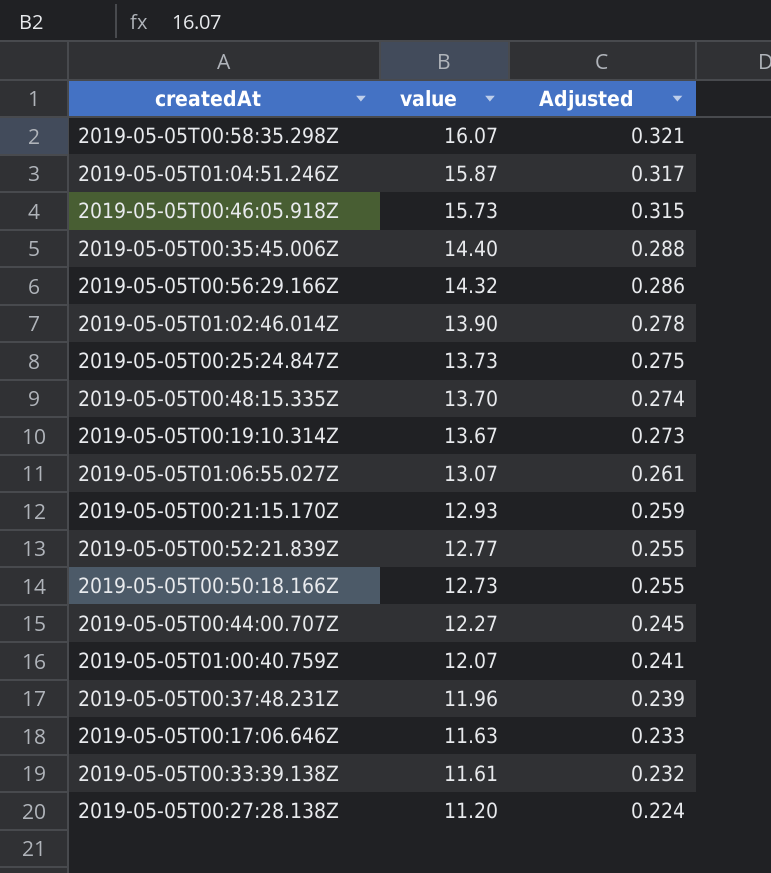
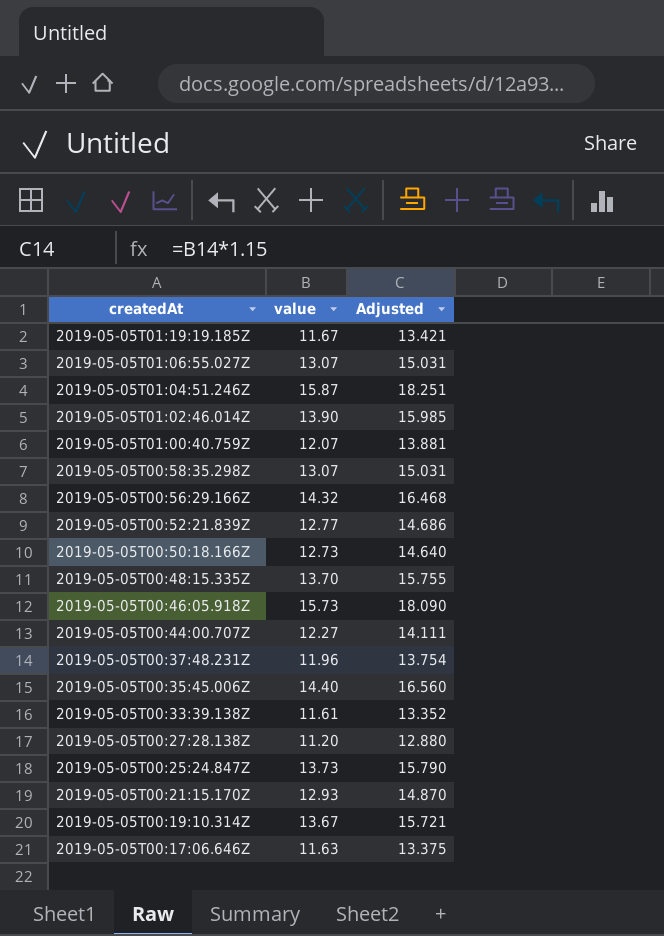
row order: value descending -> createdAt descending
column Adjusted | formula: [value] * 0.02 -> [value] * 1.15
row 2019-05-05T01:19:19.185Z: none -> 11.67 | 13.421
2019-05-05T00:58:35.298Z | value: 16.07 -> 13.07

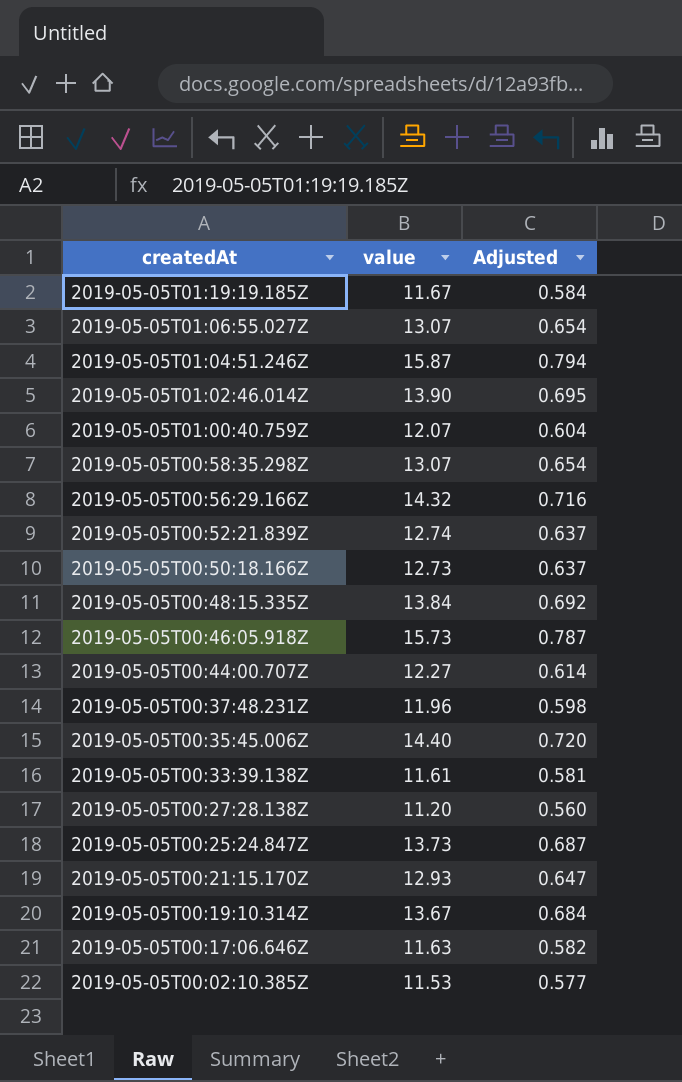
column Adjusted | formula: [value] * 1.15 -> [value] * 0.05
2019-05-05T00:52:21.839Z | value: 12.77 -> 12.74
2019-05-05T00:48:15.335Z | value: 13.70 -> 13.84
row 2019-05-05T00:02:10.385Z: none -> 11.53 | 0.577

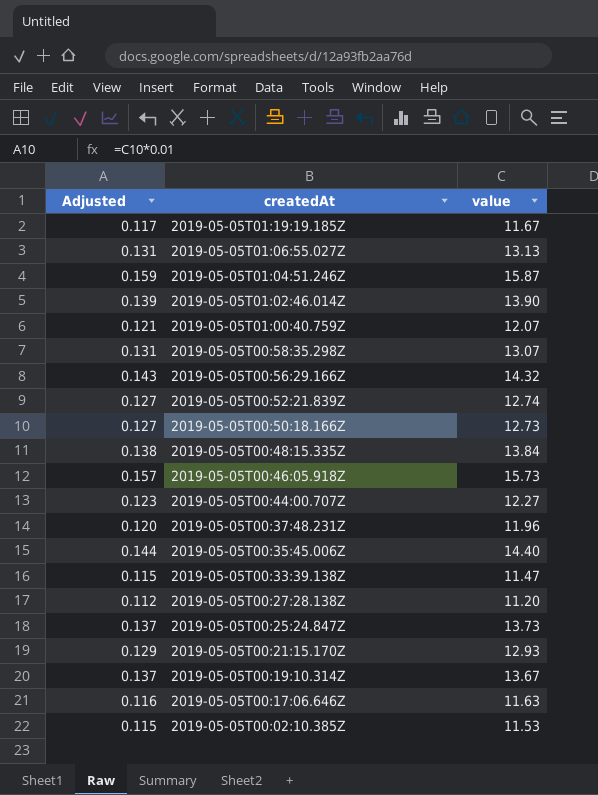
column Adjusted | formula: [value] * 0.05 -> [value] * 0.01
column Adjusted | position: 3 -> 1
2019-05-05T01:06:55.027Z | value: 13.07 -> 13.13
2019-05-05T00:33:39.138Z | value: 11.61 -> 11.47

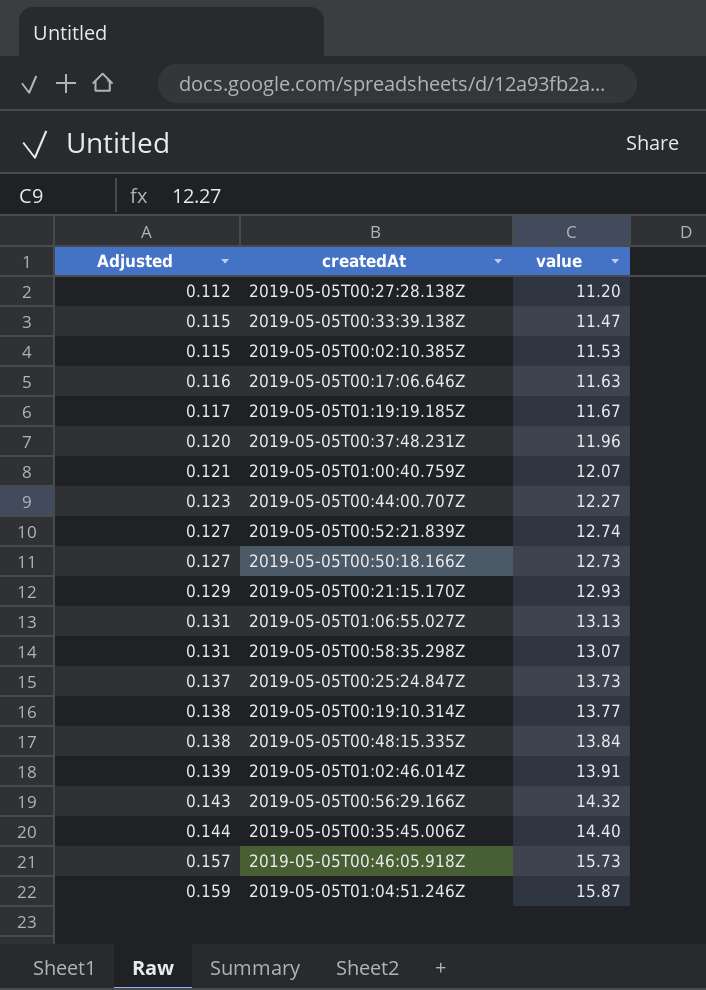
row order: createdAt descending -> Adjusted ascending
2019-05-05T00:19:10.314Z | Adjusted: 0.137 -> 0.138
2019-05-05T00:19:10.314Z | value: 13.67 -> 13.77
2019-05-05T01:02:46.014Z | value: 13.90 -> 13.91

